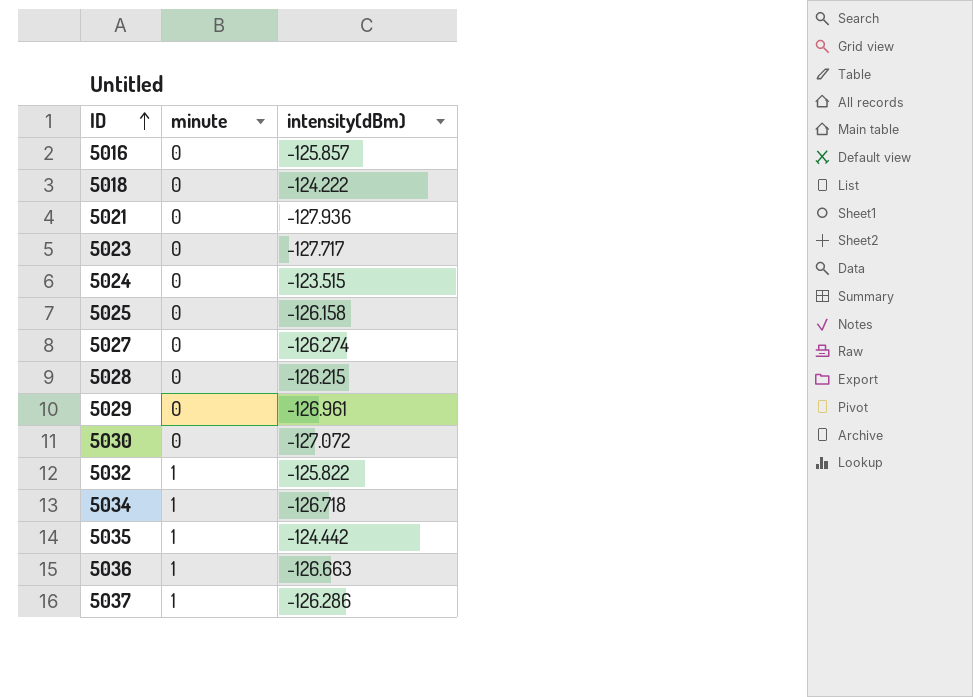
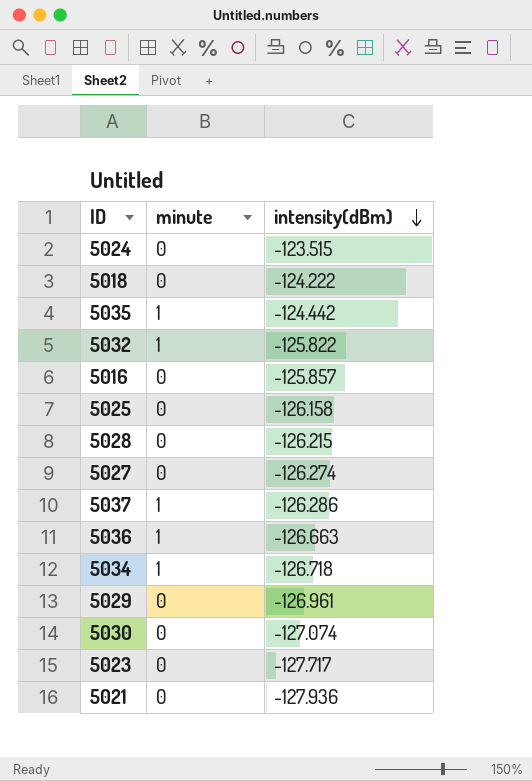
row order: ID ascending -> intensity(dBm) descending
5030 | intensity(dBm): -127.072 -> -127.074

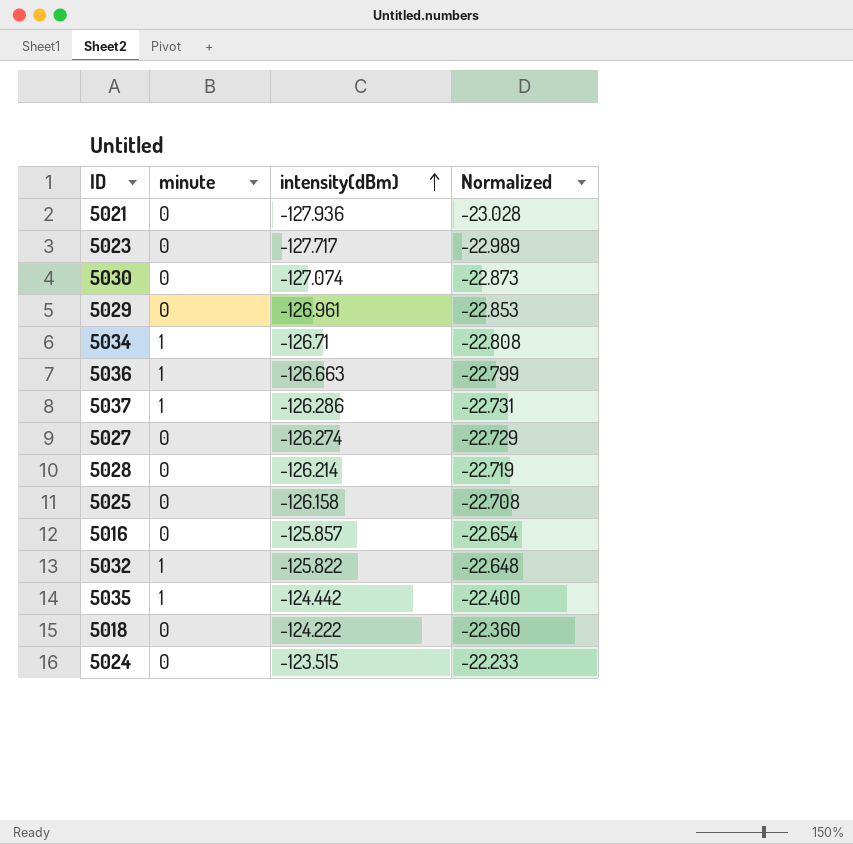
row order: intensity(dBm) descending -> intensity(dBm) ascending
column Normalized | formula: none -> [intensity(dBm)] * 0.18
5034 | intensity(dBm): -126.718 -> -126.71
5028 | intensity(dBm): -126.215 -> -126.214

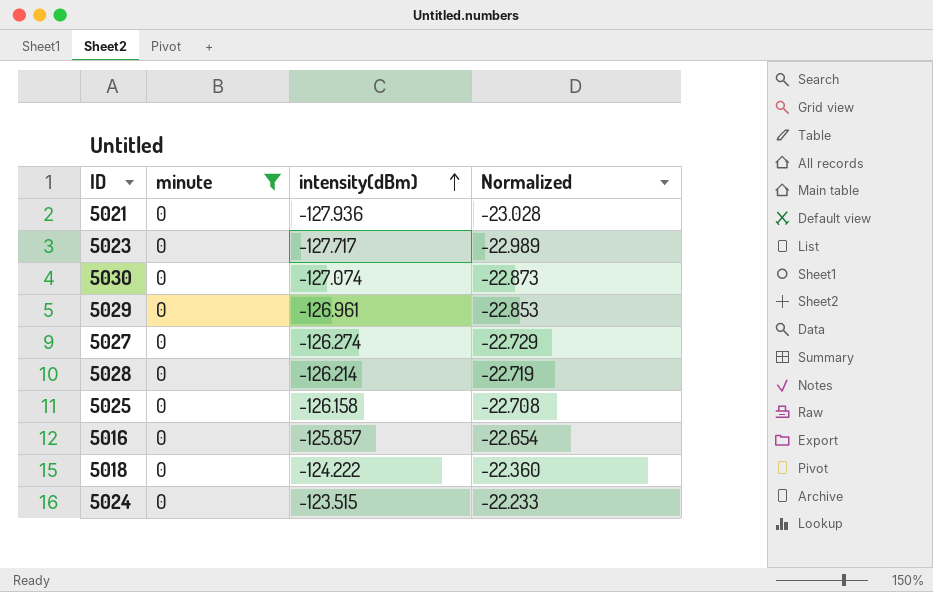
filter: none -> minute = 0

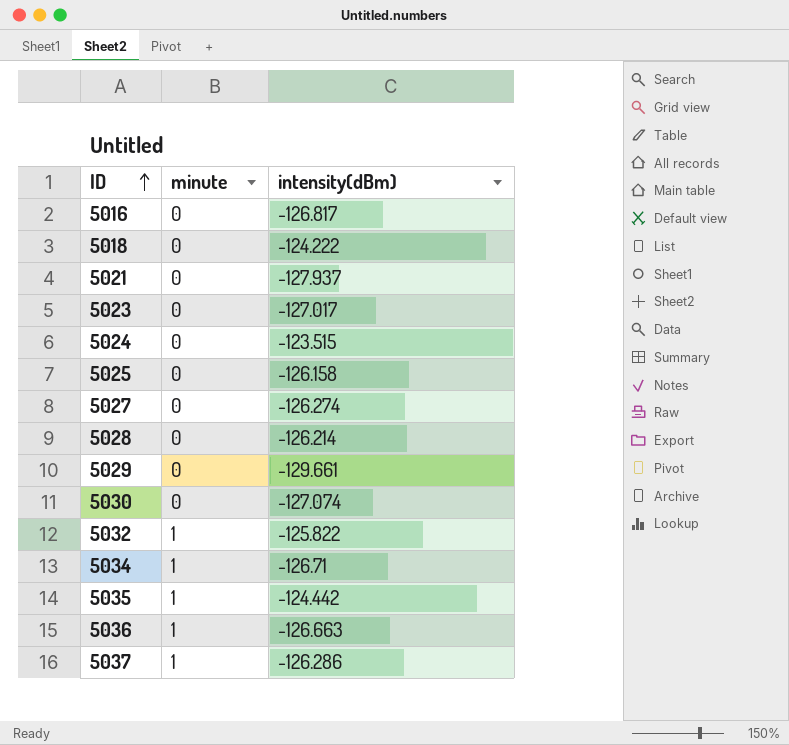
filter: minute = 0 -> none
row order: intensity(dBm) ascending -> ID ascending
column Normalized | formula: [intensity(dBm)] * 0.18 -> none
5016 | intensity(dBm): -125.857 -> -126.817
5021 | intensity(dBm): -127.936 -> -127.937
5023 | intensity(dBm): -127.717 -> -127.017
5029 | intensity(dBm): -126.961 -> -129.661

